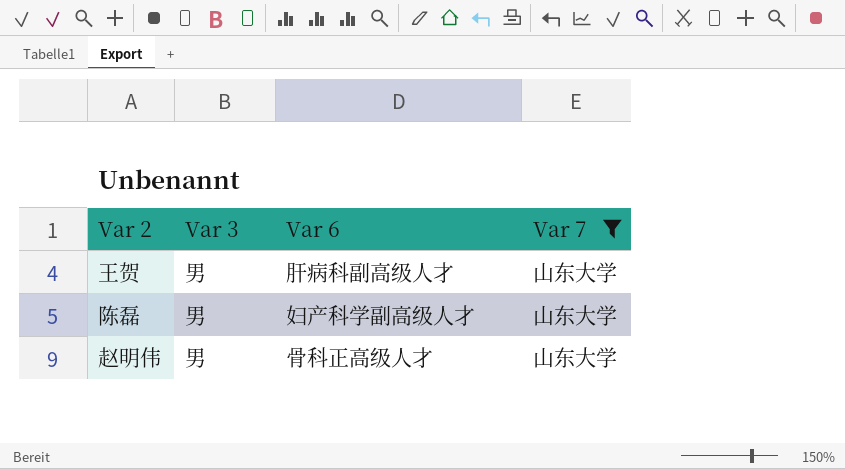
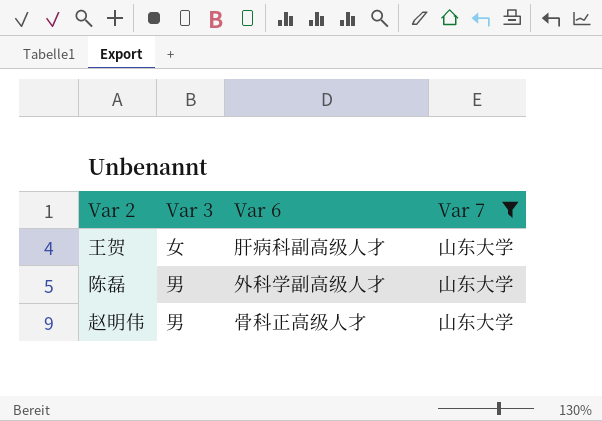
王贺 | Var 3: 男 -> 女
陈磊 | Var 6: 妇产科学副高级人才 -> 外科学副高级人才

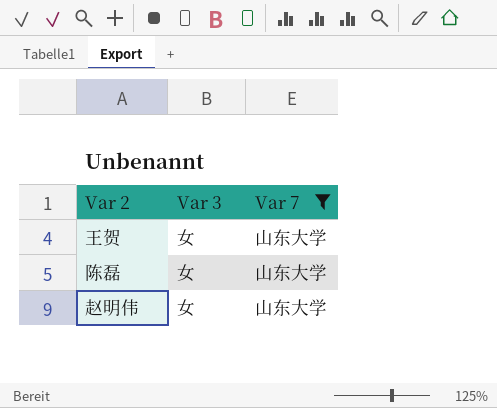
column Var 6 | position: 3 -> none
陈磊 | Var 3: 男 -> 女
赵明伟 | Var 3: 男 -> 女

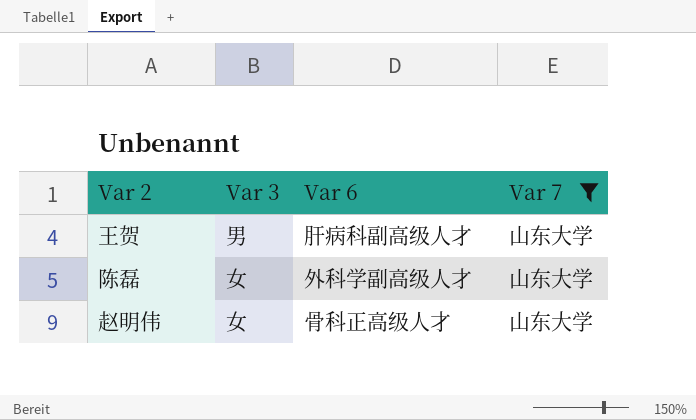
column Var 6 | position: none -> 3
王贺 | Var 3: 女 -> 男

